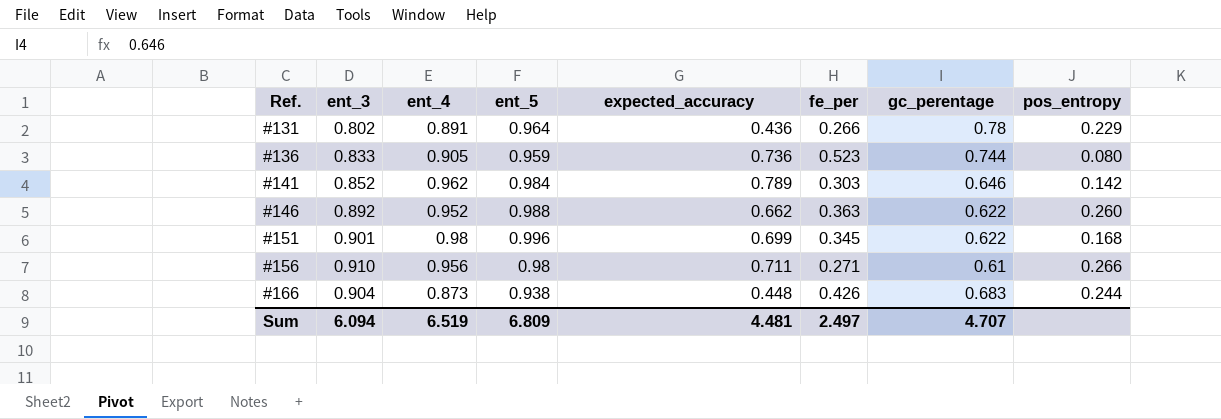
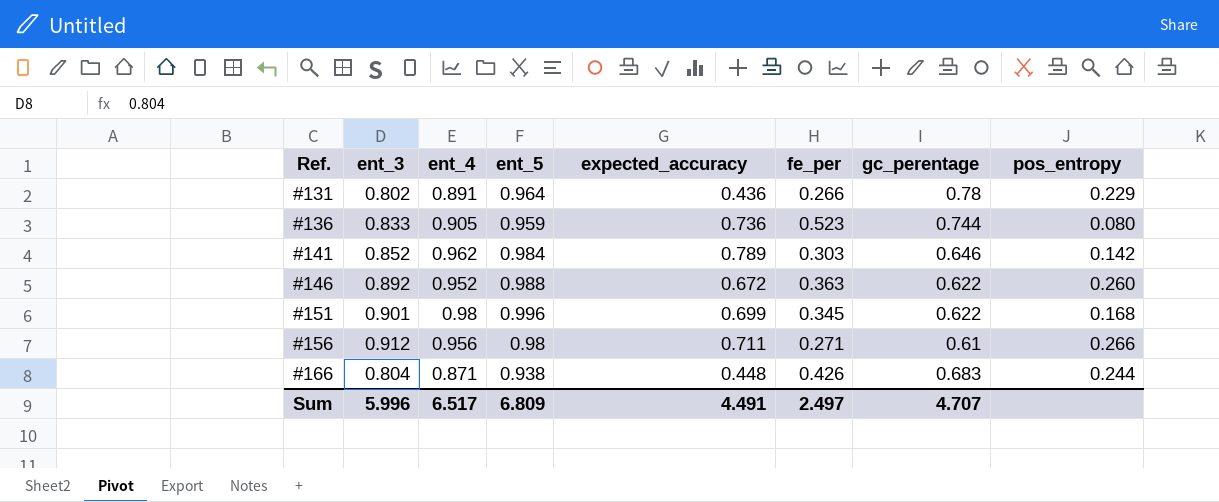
#146 | expected_accuracy: 0.662 -> 0.672
#156 | ent_3: 0.910 -> 0.912
#166 | ent_3: 0.904 -> 0.804
#166 | ent_4: 0.873 -> 0.871
Sum | ent_3: 6.094 -> 5.996
Sum | ent_4: 6.519 -> 6.517
Sum | expected_accuracy: 4.481 -> 4.491

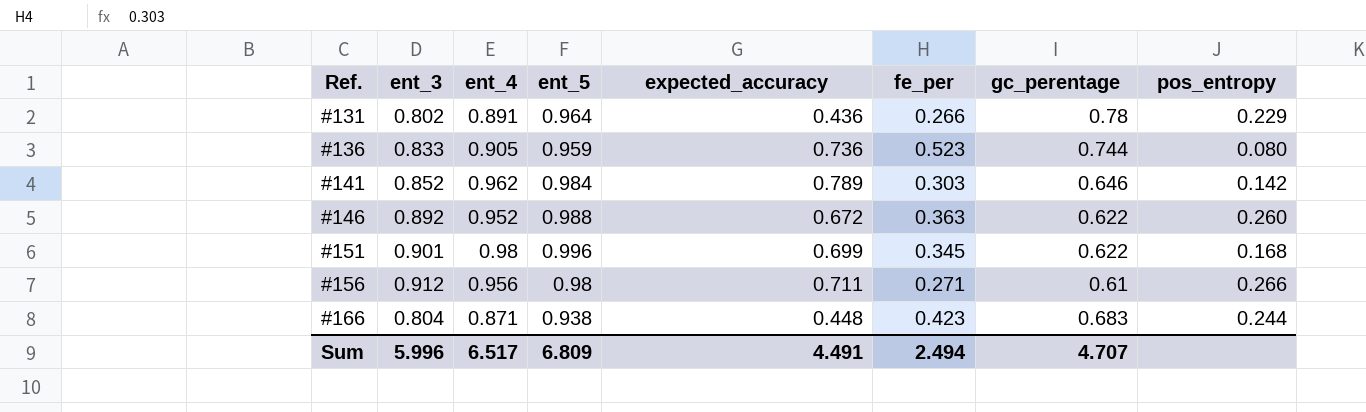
#166 | fe_per: 0.426 -> 0.423
Sum | fe_per: 2.497 -> 2.494

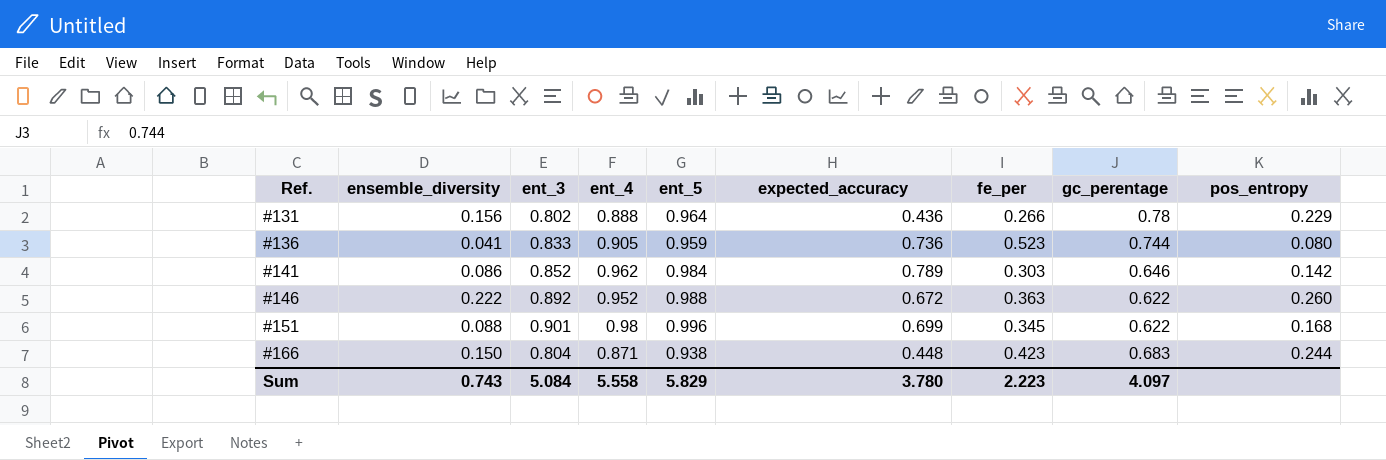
column ensemble_diversity | position: none -> 2
row #156: 0.912 | 0.956 | 0.98 | 0.711 | 0.271 | 0.61 | 0.266 -> none
#131 | ent_4: 0.891 -> 0.888
Sum | ent_3: 5.996 -> 5.084
Sum | ent_4: 6.517 -> 5.558
Sum | ent_5: 6.809 -> 5.829
Sum | expected_accuracy: 4.491 -> 3.780
Sum | fe_per: 2.494 -> 2.223
Sum | gc_perentage: 4.707 -> 4.097

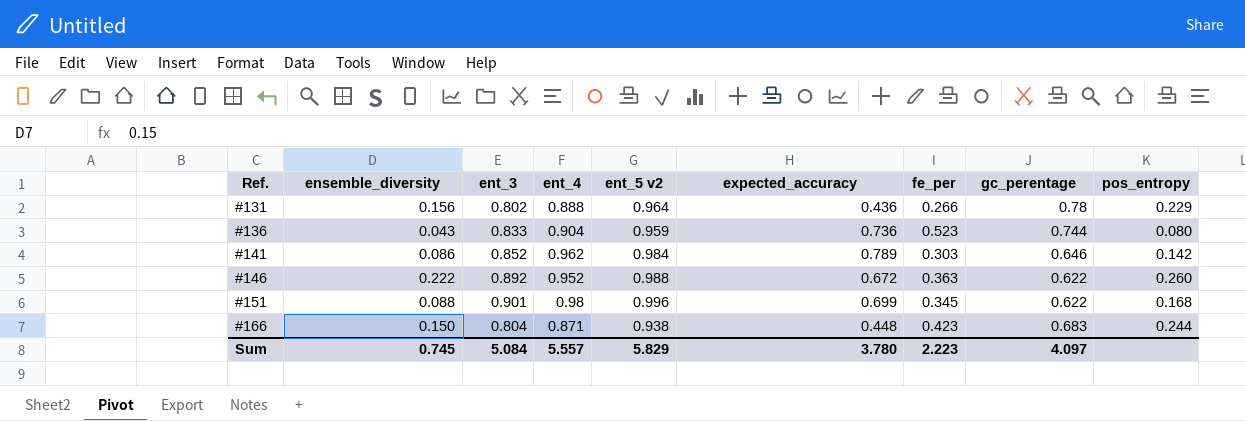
column name: ent_5 -> ent_5 v2
#136 | ensemble_diversity: 0.041 -> 0.043
#136 | ent_4: 0.905 -> 0.904
Sum | ensemble_diversity: 0.743 -> 0.745
Sum | ent_4: 5.558 -> 5.557

